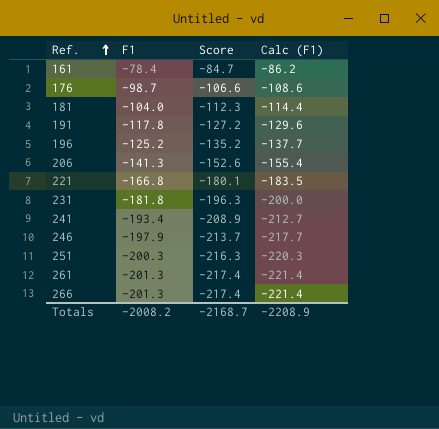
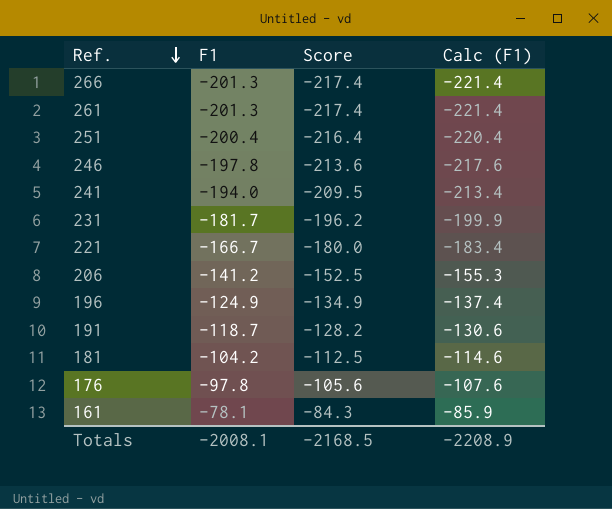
row order: Ref. ascending -> Ref. descending
251 | F1: -200.3 -> -200.4
251 | Score: -216.3 -> -216.4
251 | Calc (F1): -220.3 -> -220.4
246 | F1: -197.9 -> -197.8
246 | Score: -213.7 -> -213.6
246 | Calc (F1): -217.7 -> -217.6
241 | F1: -193.4 -> -194.0
241 | Score: -208.9 -> -209.5
241 | Calc (F1): -212.7 -> -213.4
231 | F1: -181.8 -> -181.7
231 | Score: -196.3 -> -196.2
231 | Calc (F1): -200.0 -> -199.9
221 | F1: -166.8 -> -166.7
221 | Score: -180.1 -> -180.0
221 | Calc (F1): -183.5 -> -183.4
206 | F1: -141.3 -> -141.2
206 | Score: -152.6 -> -152.5
206 | Calc (F1): -155.4 -> -155.3
196 | F1: -125.2 -> -124.9
196 | Score: -135.2 -> -134.9
196 | Calc (F1): -137.7 -> -137.4
191 | F1: -117.8 -> -118.7
191 | Score: -127.2 -> -128.2
191 | Calc (F1): -129.6 -> -130.6
181 | F1: -104.0 -> -104.2
181 | Score: -112.3 -> -112.5
181 | Calc (F1): -114.4 -> -114.6
176 | F1: -98.7 -> -97.8
176 | Score: -106.6 -> -105.6
176 | Calc (F1): -108.6 -> -107.6
161 | F1: -78.4 -> -78.1
161 | Score: -84.7 -> -84.3
161 | Calc (F1): -86.2 -> -85.9
Totals | F1: -2008.2 -> -2008.1
Totals | Score: -2168.7 -> -2168.5

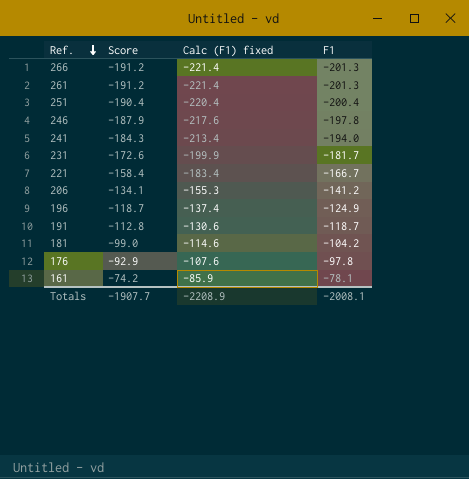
column Score | formula: [F1] * 1.08 -> [F1] * 0.95
column name: Calc (F1) -> Calc (F1) fixed
column F1 | position: 2 -> 4
Totals | Score: -2168.5 -> -1907.7

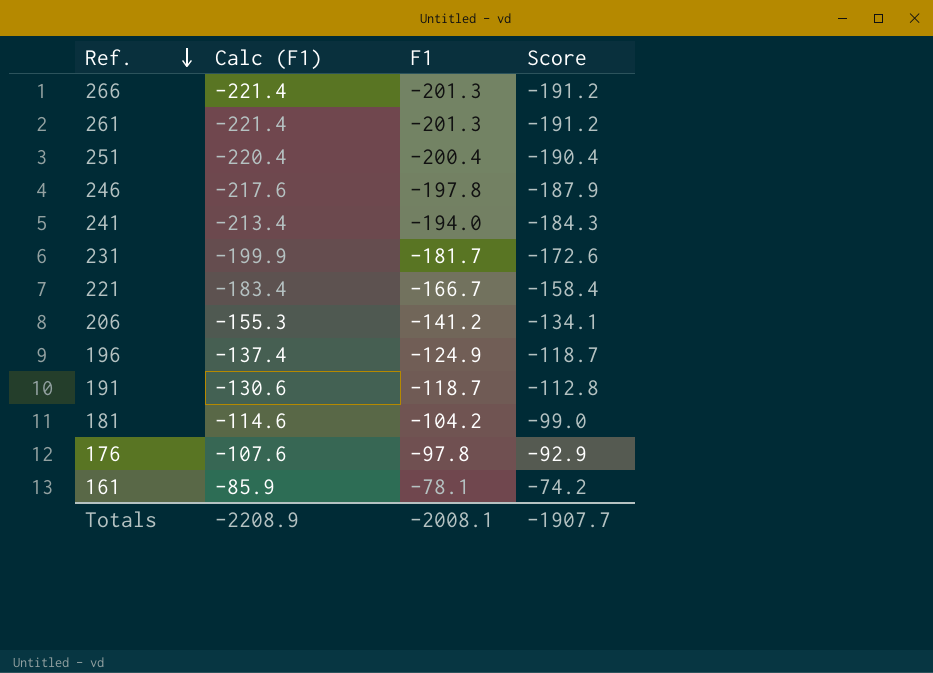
column name: Calc (F1) fixed -> Calc (F1)
column Score | position: 2 -> 4

